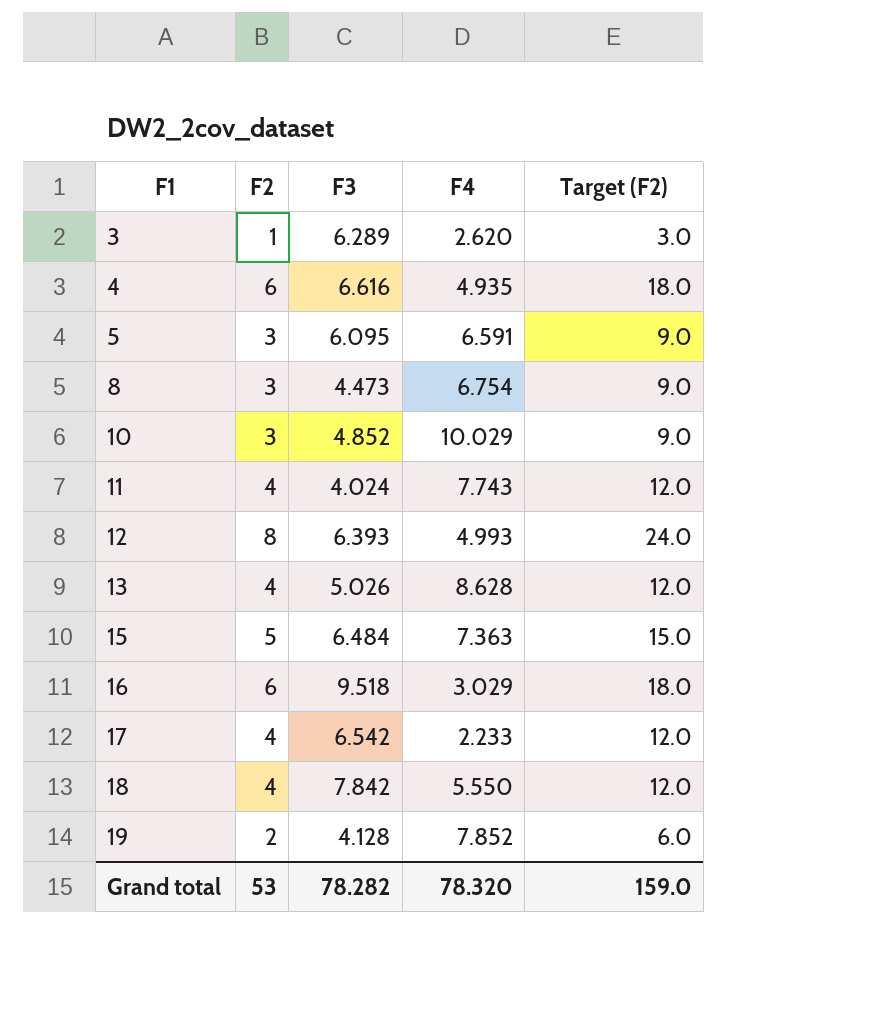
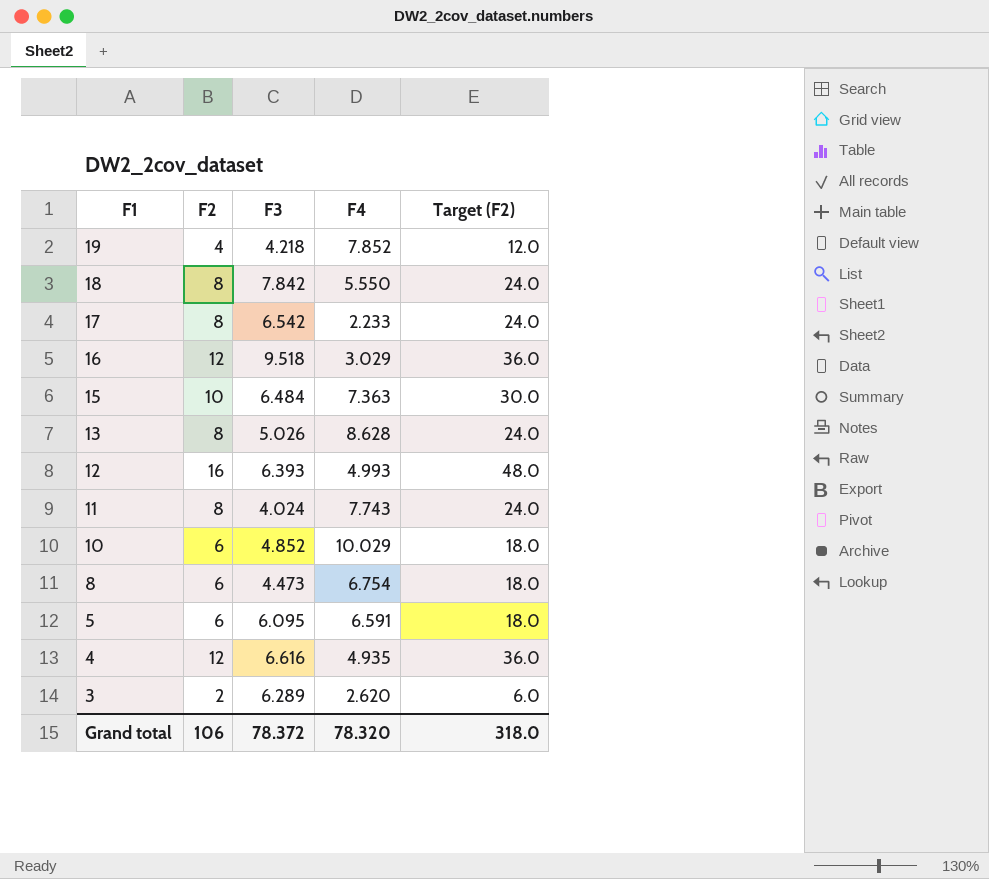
row order: F1 ascending -> F1 descending
19 | F2: 2 -> 4
19 | F3: 4.128 -> 4.218
19 | Target (F2): 6.0 -> 12.0
18 | F2: 4 -> 8
18 | Target (F2): 12.0 -> 24.0
17 | F2: 4 -> 8
17 | Target (F2): 12.0 -> 24.0
16 | F2: 6 -> 12
16 | Target (F2): 18.0 -> 36.0
15 | F2: 5 -> 10
15 | Target (F2): 15.0 -> 30.0
13 | F2: 4 -> 8
13 | Target (F2): 12.0 -> 24.0
12 | F2: 8 -> 16
12 | Target (F2): 24.0 -> 48.0
11 | F2: 4 -> 8
11 | Target (F2): 12.0 -> 24.0
10 | F2: 3 -> 6
10 | Target (F2): 9.0 -> 18.0
8 | F2: 3 -> 6
8 | Target (F2): 9.0 -> 18.0
5 | F2: 3 -> 6
5 | Target (F2): 9.0 -> 18.0
4 | F2: 6 -> 12
4 | Target (F2): 18.0 -> 36.0
3 | F2: 1 -> 2
3 | Target (F2): 3.0 -> 6.0
Grand total | F2: 53 -> 106
Grand total | F3: 78.282 -> 78.372
Grand total | Target (F2): 159.0 -> 318.0

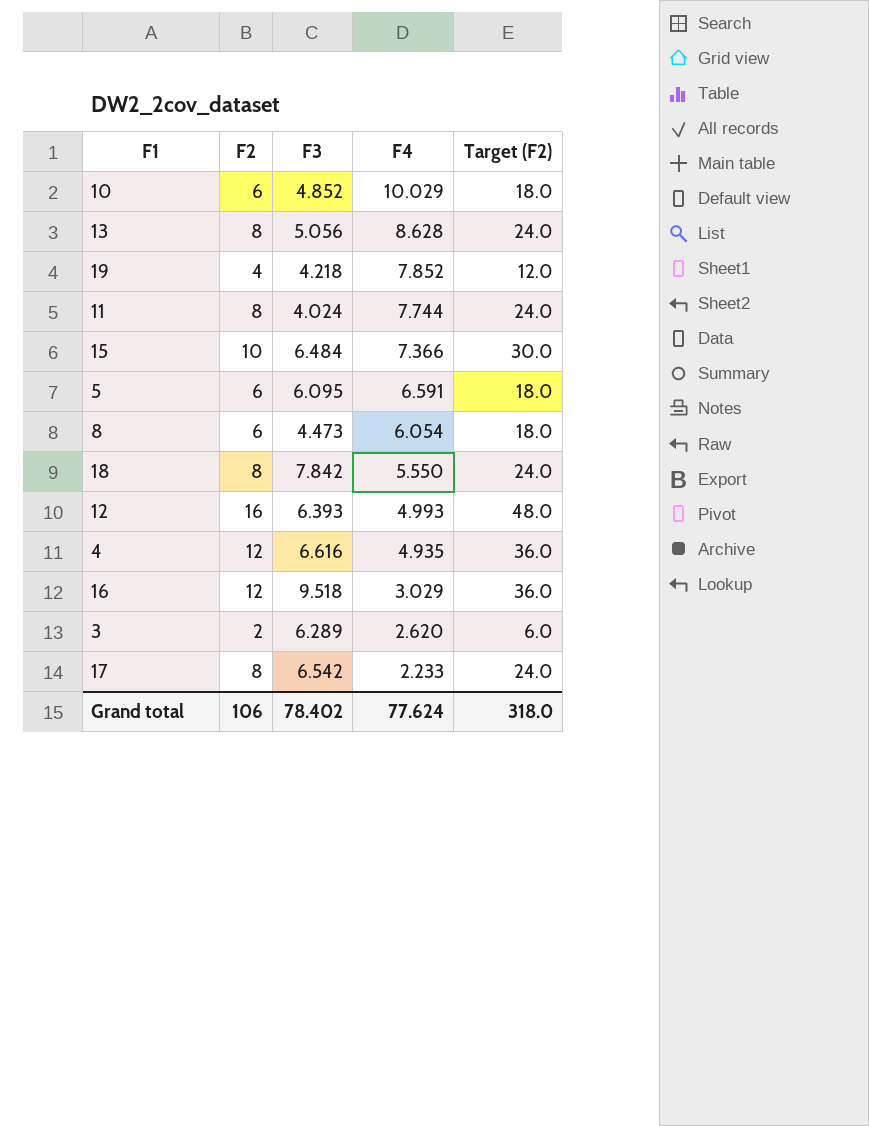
row order: F1 descending -> F4 descending
13 | F3: 5.026 -> 5.056
11 | F4: 7.743 -> 7.744
15 | F4: 7.363 -> 7.366
8 | F4: 6.754 -> 6.054
Grand total | F3: 78.372 -> 78.402
Grand total | F4: 78.320 -> 77.624

